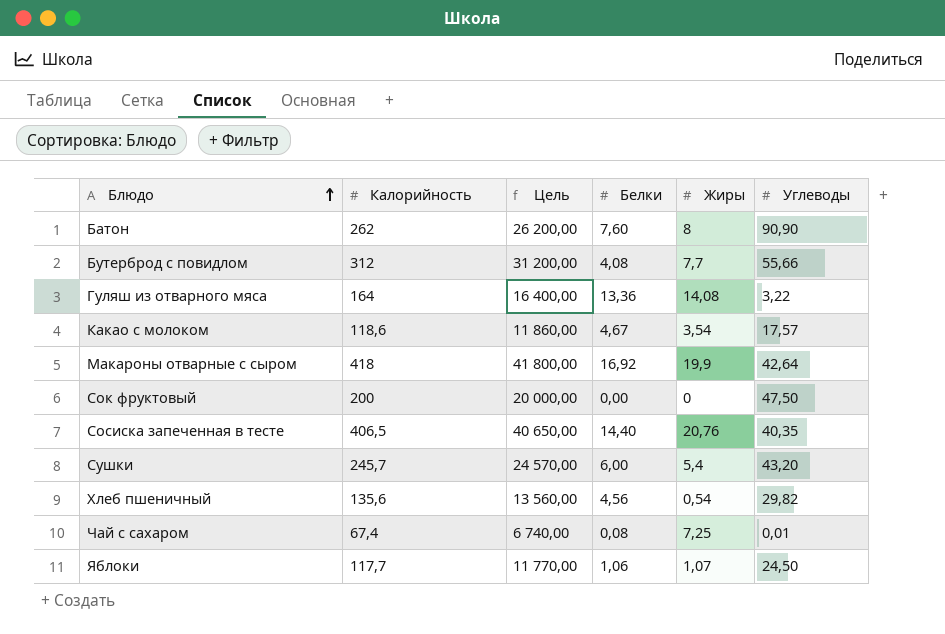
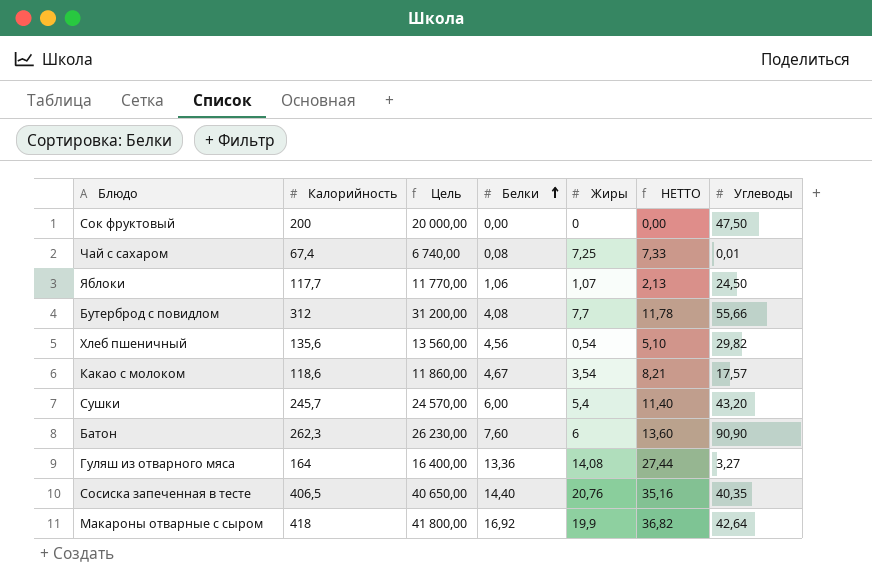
row order: Блюдо ascending -> Белки ascending
column НЕТТО | formula: none -> [Белки] + [Жиры]
Батон | Калорийность: 262 -> 262,3
Батон | Цель: 26 200,00 -> 26 230,00
Батон | Жиры: 8 -> 6
Гуляш из отварного мяса | Углеводы: 3,22 -> 3,27

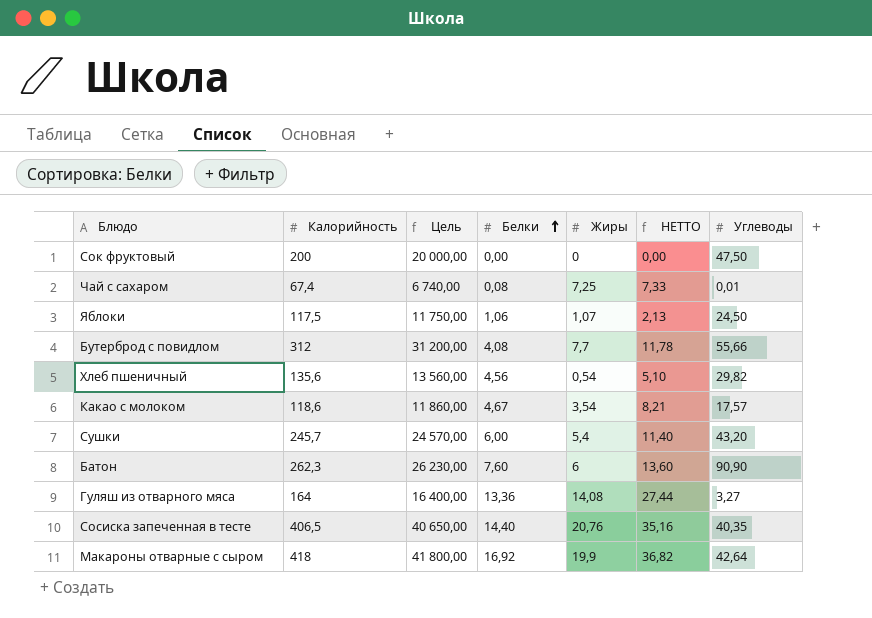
Яблоки | Калорийность: 117,7 -> 117,5
Яблоки | Цель: 11 770,00 -> 11 750,00

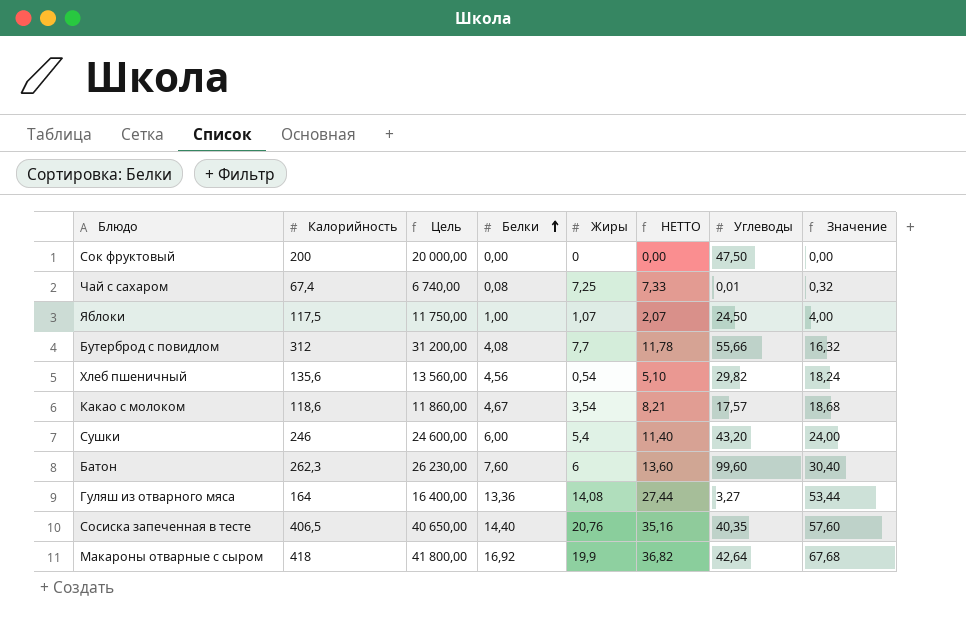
column Значение | formula: none -> [Белки] * 4
Яблоки | Белки: 1,06 -> 1,00
Яблоки | НЕТТО: 2,13 -> 2,07
Сушки | Калорийность: 245,7 -> 246
Сушки | Цель: 24 570,00 -> 24 600,00
Батон | Углеводы: 90,90 -> 99,60

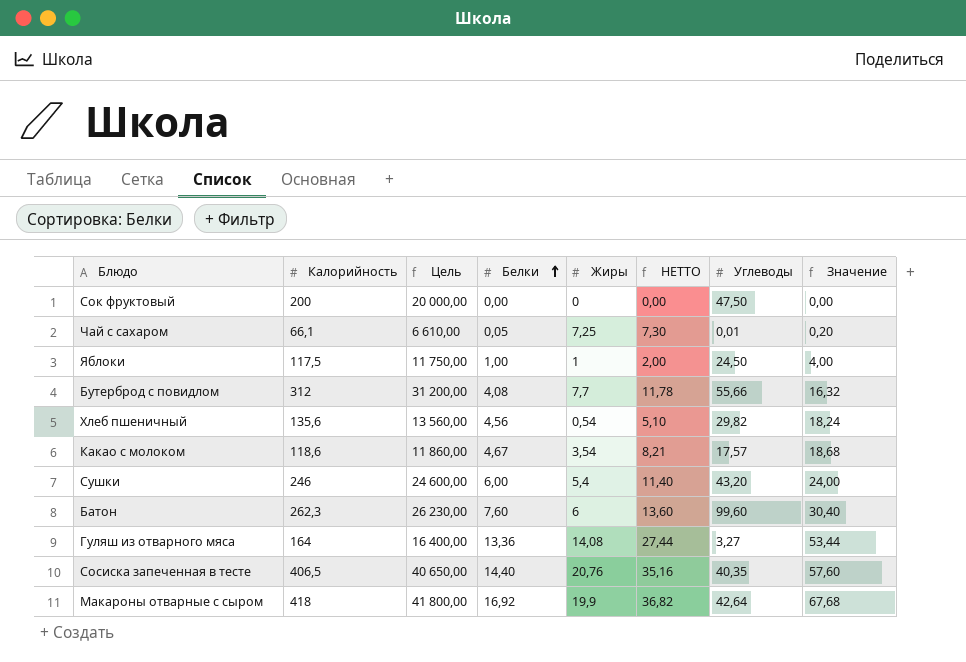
Чай с сахаром | Калорийность: 67,4 -> 66,1
Чай с сахаром | Цель: 6 740,00 -> 6 610,00
Чай с сахаром | Белки: 0,08 -> 0,05
Чай с сахаром | НЕТТО: 7,33 -> 7,30
Чай с сахаром | Значение: 0,32 -> 0,20
Яблоки | Жиры: 1,07 -> 1
Яблоки | НЕТТО: 2,07 -> 2,00

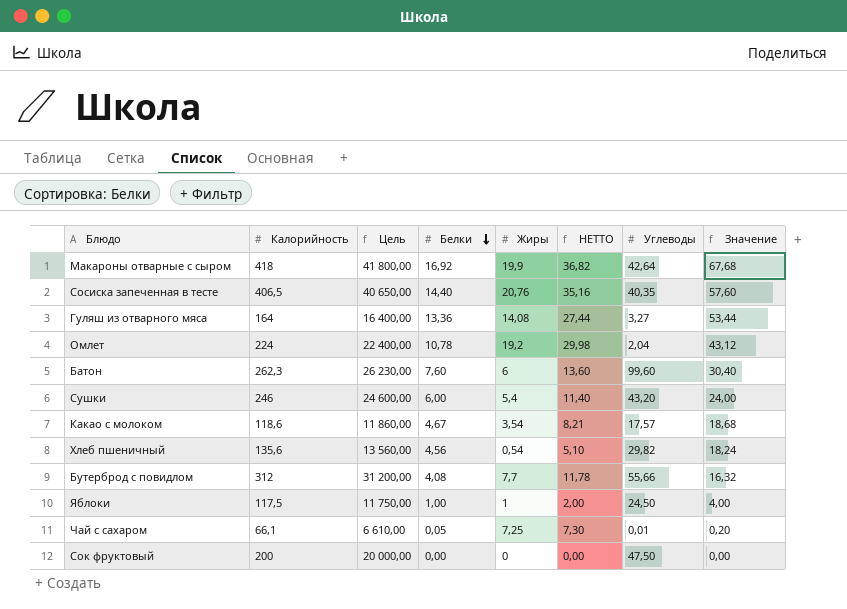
row order: Белки ascending -> Белки descending
row Омлет: none -> 224 | 22 400,00 | 10,78 | 19,2 | 29,98 | 2,04 | 43,12

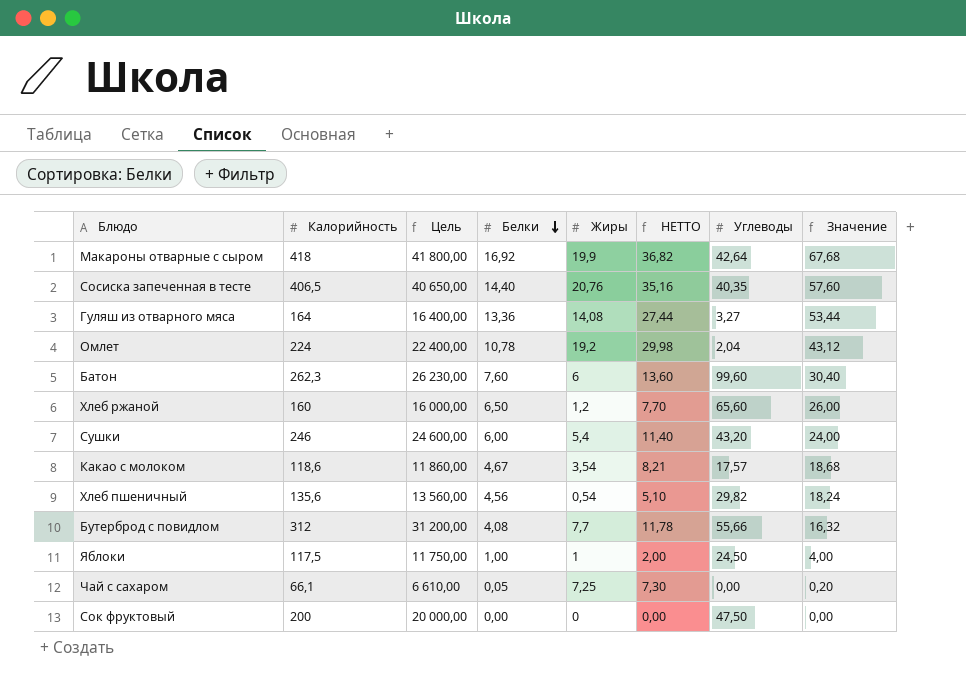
row Хлеб ржаной: none -> 160 | 16 000,00 | 6,50 | 1,2 | 7,70 | 65,60 | 26,00
Чай с сахаром | Углеводы: 0,01 -> 0,00

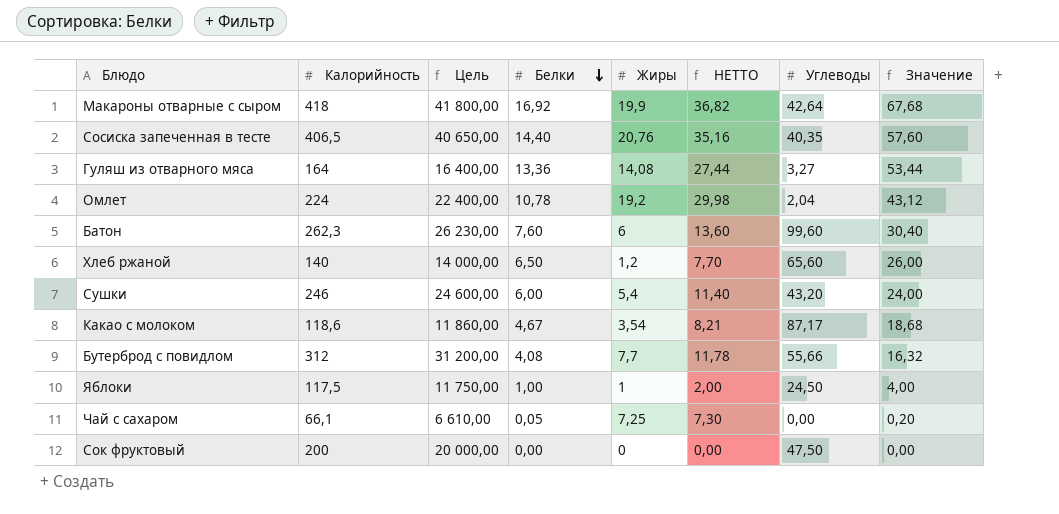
row Хлеб пшеничный: 135,6 | 13 560,00 | 4,56 | 0,54 | 5,10 | 29,82 | 18,24 -> none
Хлеб ржаной | Калорийность: 160 -> 140
Хлеб ржаной | Цель: 16 000,00 -> 14 000,00
Какао с молоком | Углеводы: 17,57 -> 87,17

